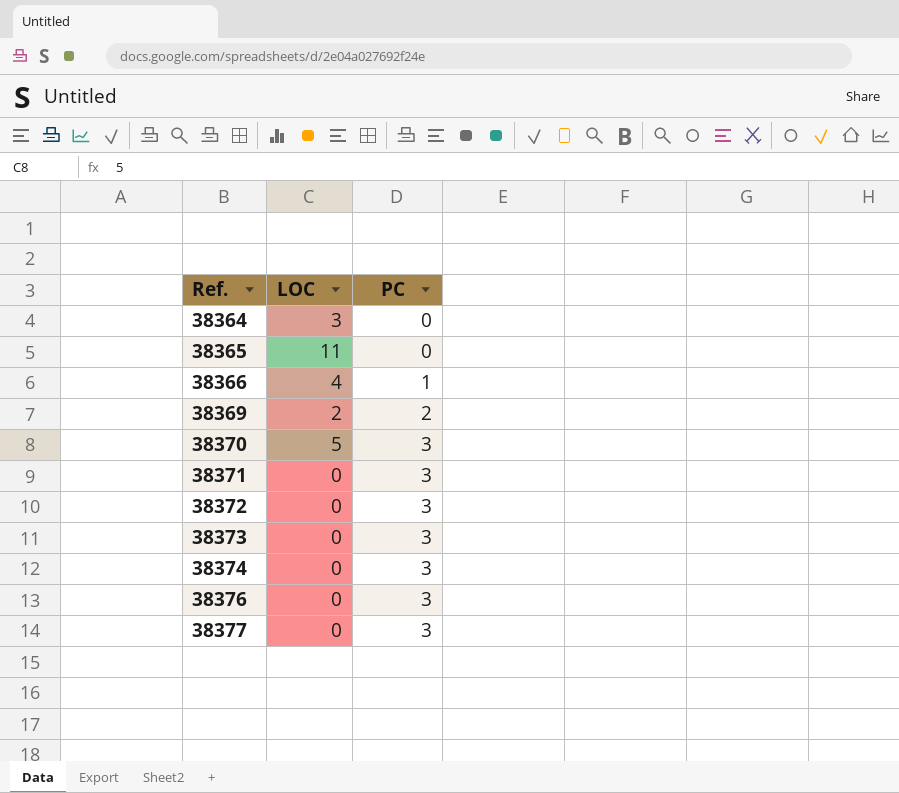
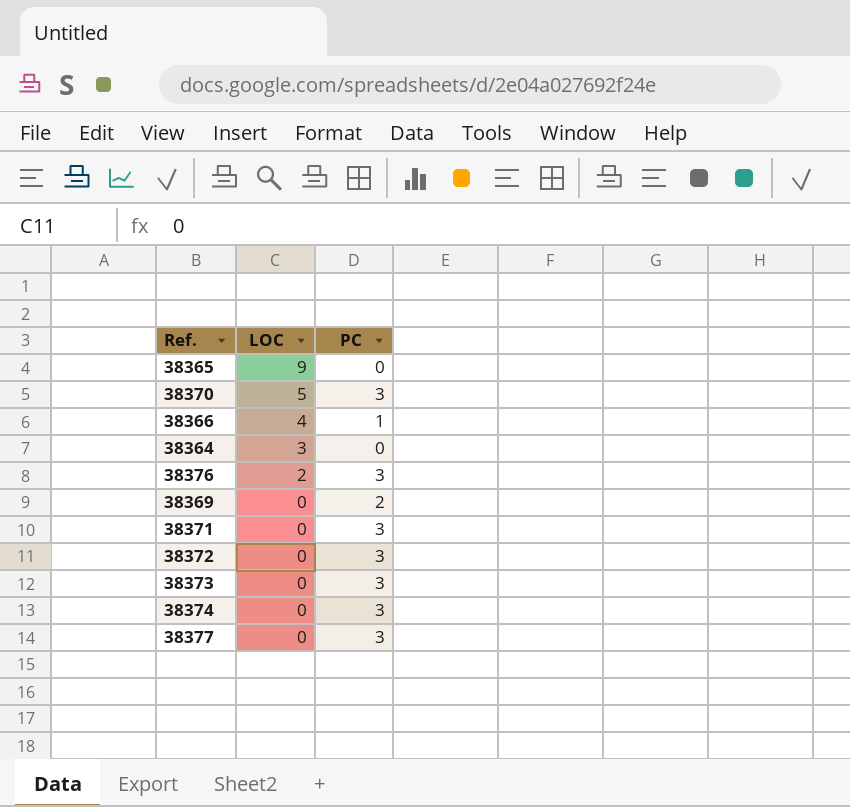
row order: Ref. ascending -> LOC descending
38365 | LOC: 11 -> 9
38376 | LOC: 0 -> 2
38369 | LOC: 2 -> 0

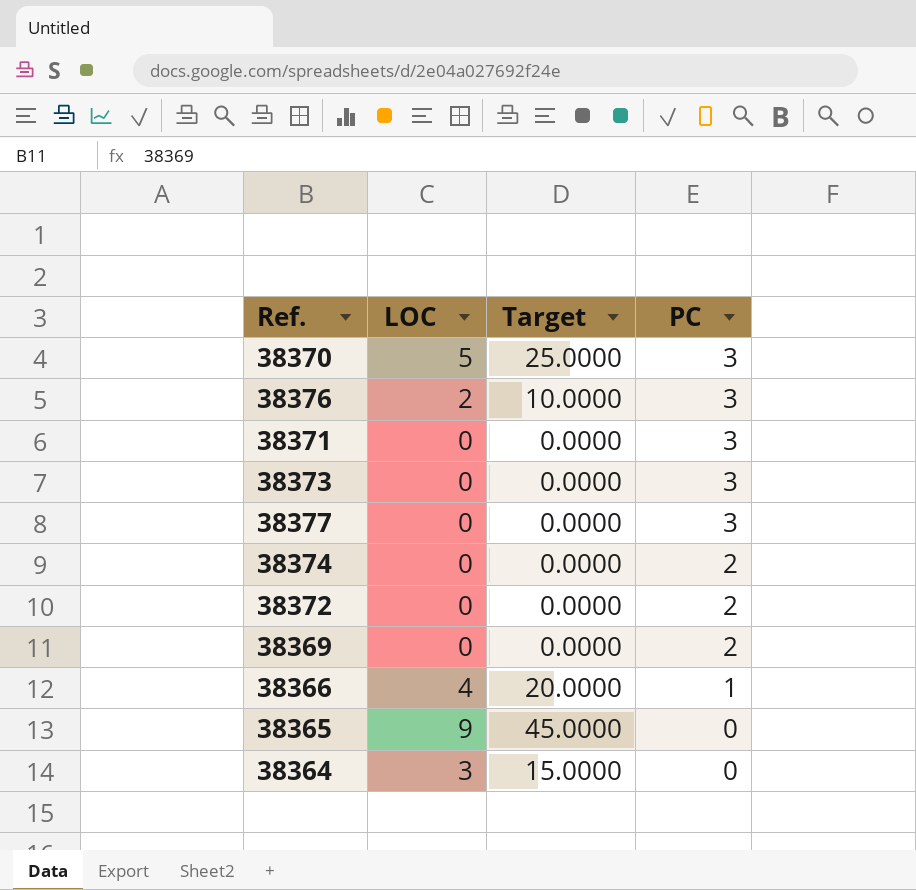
row order: LOC descending -> PC descending
column Target | formula: none -> [LOC] * 5
38374 | PC: 3 -> 2
38372 | PC: 3 -> 2

